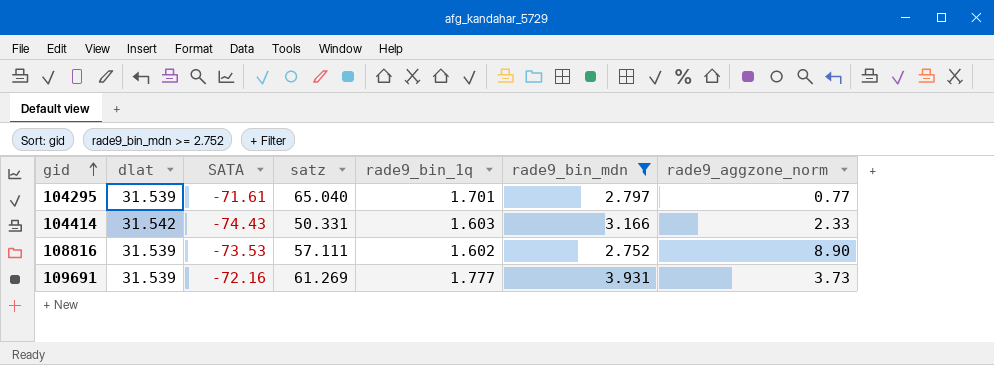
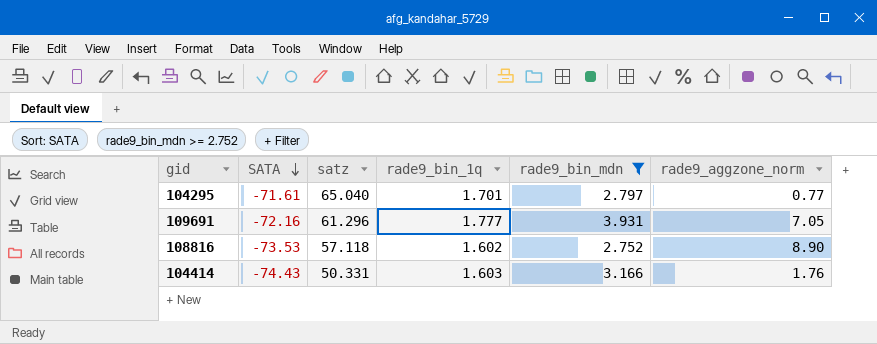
row order: gid ascending -> SATA descending
column dlat | position: 2 -> none
109691 | satz: 61.269 -> 61.296
109691 | rade9_aggzone_norm: 3.73 -> 7.05
108816 | satz: 57.111 -> 57.118
104414 | rade9_aggzone_norm: 2.33 -> 1.76

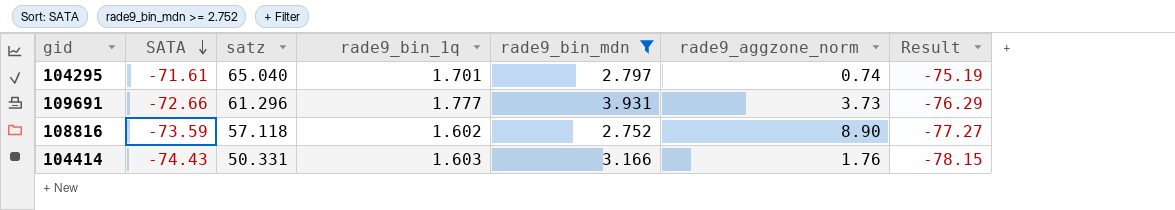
column Result | formula: none -> [SATA] * 1.05
104295 | rade9_aggzone_norm: 0.77 -> 0.74
109691 | SATA: -72.16 -> -72.66
109691 | rade9_aggzone_norm: 7.05 -> 3.73
108816 | SATA: -73.53 -> -73.59

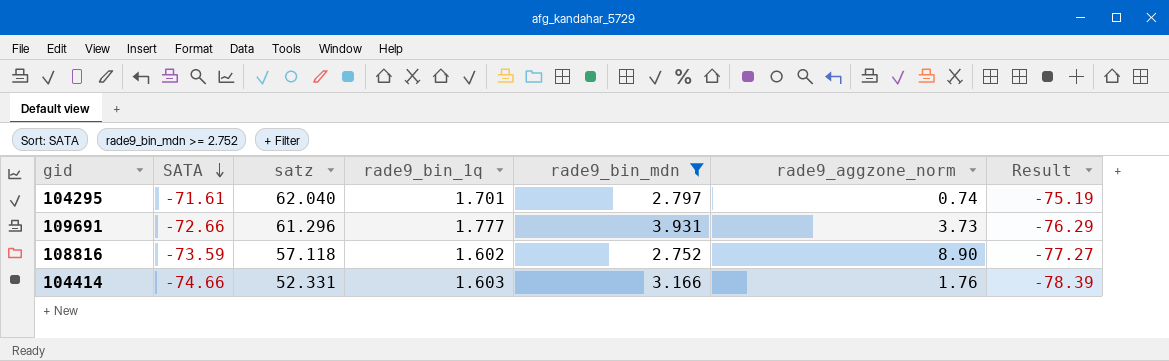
104295 | satz: 65.040 -> 62.040
104414 | SATA: -74.43 -> -74.66
104414 | satz: 50.331 -> 52.331
104414 | Result: -78.15 -> -78.39

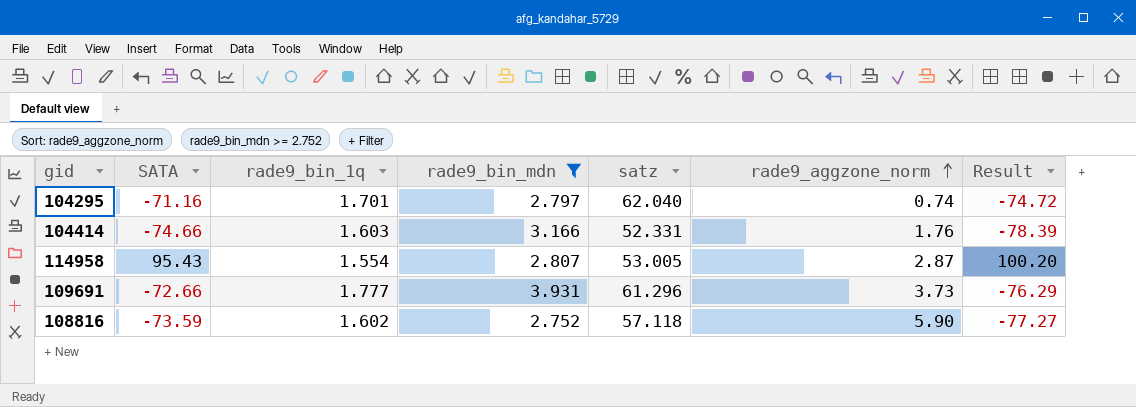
row order: SATA descending -> rade9_aggzone_norm ascending
column satz | position: 3 -> 5
104295 | SATA: -71.61 -> -71.16
104295 | Result: -75.19 -> -74.72
row 114958: none -> 95.43 | 1.554 | 2.807 | 53.005 | 2.87 | 100.20
108816 | rade9_aggzone_norm: 8.90 -> 5.90

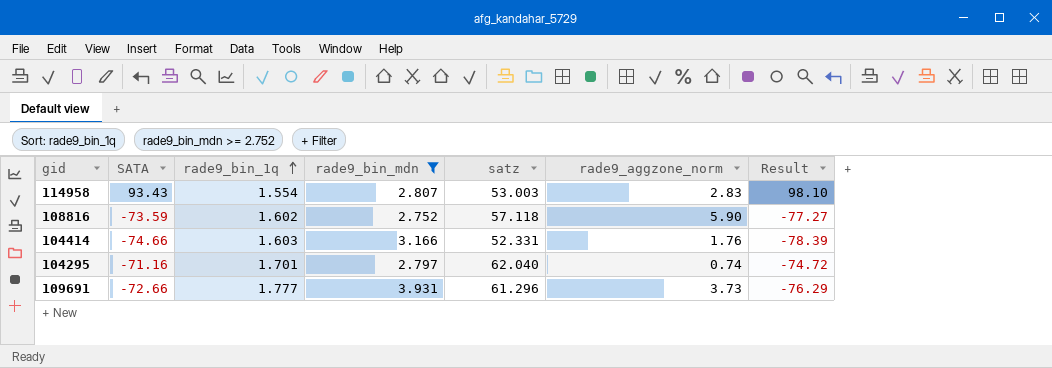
row order: rade9_aggzone_norm ascending -> rade9_bin_1q ascending
114958 | SATA: 95.43 -> 93.43
114958 | satz: 53.005 -> 53.003
114958 | rade9_aggzone_norm: 2.87 -> 2.83
114958 | Result: 100.20 -> 98.10

